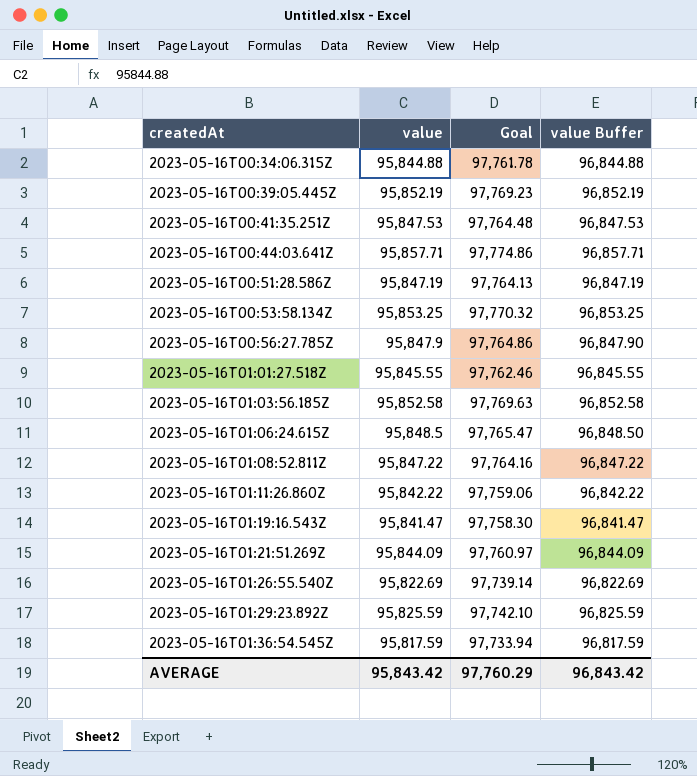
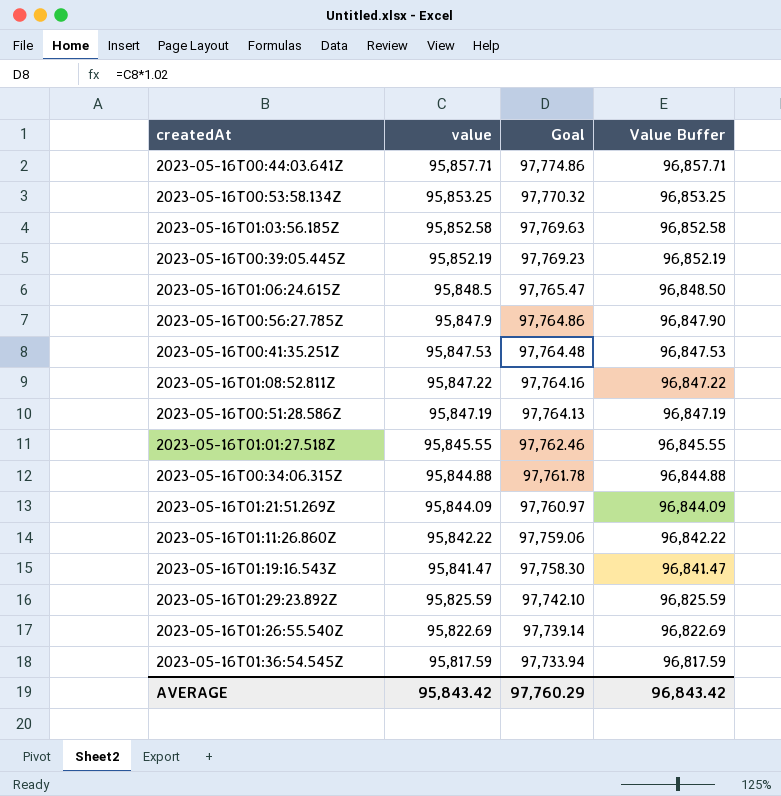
row order: createdAt ascending -> value descending
column name: value Buffer -> Value Buffer

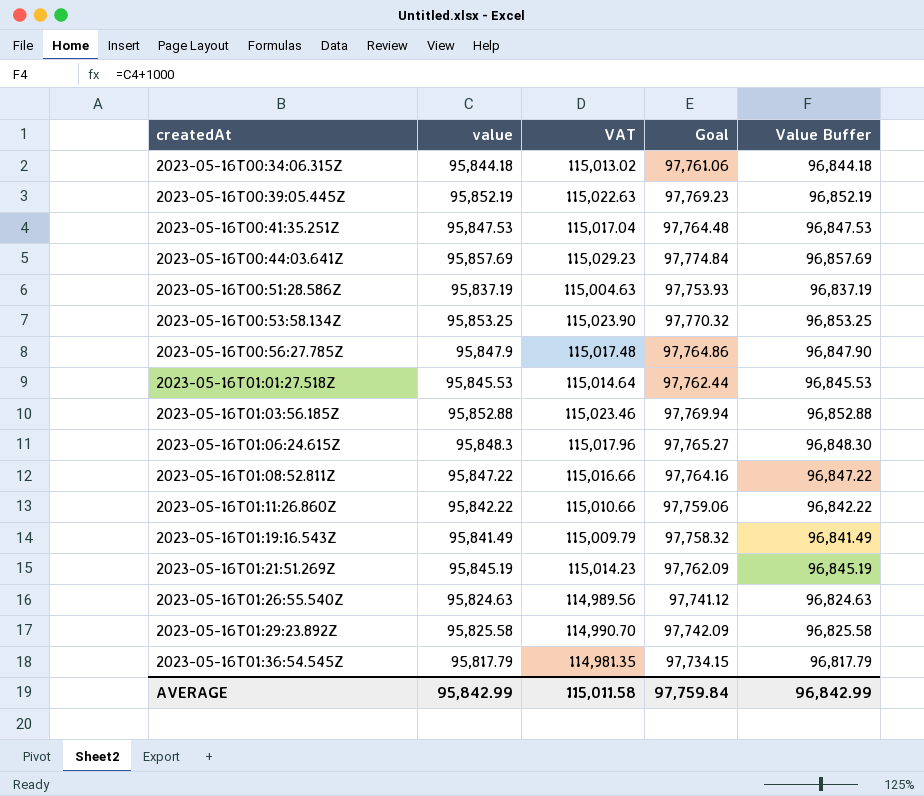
row order: value descending -> createdAt ascending
column VAT | formula: none -> [value] * 1.2
2023-05-16T00:34:06.315Z | value: 95,844.88 -> 95,844.18
2023-05-16T00:34:06.315Z | Goal: 97,761.78 -> 97,761.06
2023-05-16T00:34:06.315Z | Value Buffer: 96,844.88 -> 96,844.18
2023-05-16T00:44:03.641Z | value: 95,857.71 -> 95,857.69
2023-05-16T00:44:03.641Z | Goal: 97,774.86 -> 97,774.84
2023-05-16T00:44:03.641Z | Value Buffer: 96,857.71 -> 96,857.69
2023-05-16T00:51:28.586Z | value: 95,847.19 -> 95,837.19
2023-05-16T00:51:28.586Z | Goal: 97,764.13 -> 97,753.93
2023-05-16T00:51:28.586Z | Value Buffer: 96,847.19 -> 96,837.19
2023-05-16T01:01:27.518Z | value: 95,845.55 -> 95,845.53
2023-05-16T01:01:27.518Z | Goal: 97,762.46 -> 97,762.44
2023-05-16T01:01:27.518Z | Value Buffer: 96,845.55 -> 96,845.53
2023-05-16T01:03:56.185Z | value: 95,852.58 -> 95,852.88
2023-05-16T01:03:56.185Z | Goal: 97,769.63 -> 97,769.94
2023-05-16T01:03:56.185Z | Value Buffer: 96,852.58 -> 96,852.88
2023-05-16T01:06:24.615Z | value: 95,848.5 -> 95,848.3
2023-05-16T01:06:24.615Z | Goal: 97,765.47 -> 97,765.27
2023-05-16T01:06:24.615Z | Value Buffer: 96,848.50 -> 96,848.30
2023-05-16T01:19:16.543Z | value: 95,841.47 -> 95,841.49
2023-05-16T01:19:16.543Z | Goal: 97,758.30 -> 97,758.32
2023-05-16T01:19:16.543Z | Value Buffer: 96,841.47 -> 96,841.49
2023-05-16T01:21:51.269Z | value: 95,844.09 -> 95,845.19
2023-05-16T01:21:51.269Z | Goal: 97,760.97 -> 97,762.09
2023-05-16T01:21:51.269Z | Value Buffer: 96,844.09 -> 96,845.19
2023-05-16T01:26:55.540Z | value: 95,822.69 -> 95,824.63
2023-05-16T01:26:55.540Z | Goal: 97,739.14 -> 97,741.12
2023-05-16T01:26:55.540Z | Value Buffer: 96,822.69 -> 96,824.63
2023-05-16T01:29:23.892Z | value: 95,825.59 -> 95,825.58
2023-05-16T01:29:23.892Z | Goal: 97,742.10 -> 97,742.09
2023-05-16T01:29:23.892Z | Value Buffer: 96,825.59 -> 96,825.58
2023-05-16T01:36:54.545Z | value: 95,817.59 -> 95,817.79
2023-05-16T01:36:54.545Z | Goal: 97,733.94 -> 97,734.15
2023-05-16T01:36:54.545Z | Value Buffer: 96,817.59 -> 96,817.79
AVERAGE | value: 95,843.42 -> 95,842.99
AVERAGE | Goal: 97,760.29 -> 97,759.84
AVERAGE | Value Buffer: 96,843.42 -> 96,842.99

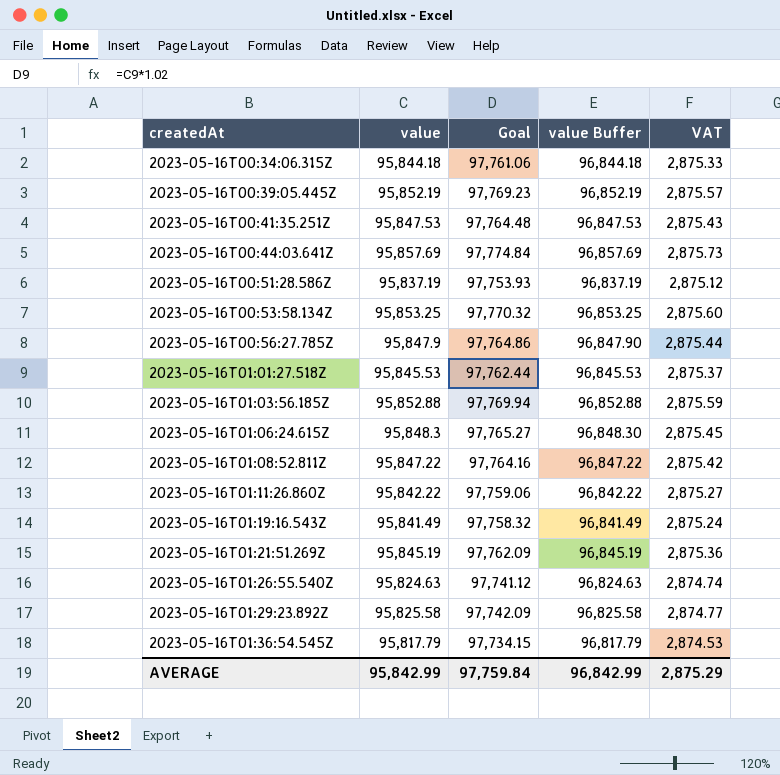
column name: Value Buffer -> value Buffer
column VAT | formula: [value] * 1.2 -> [value] * 0.03
column VAT | position: 3 -> 5
AVERAGE | VAT: 115,011.58 -> 2,875.29

